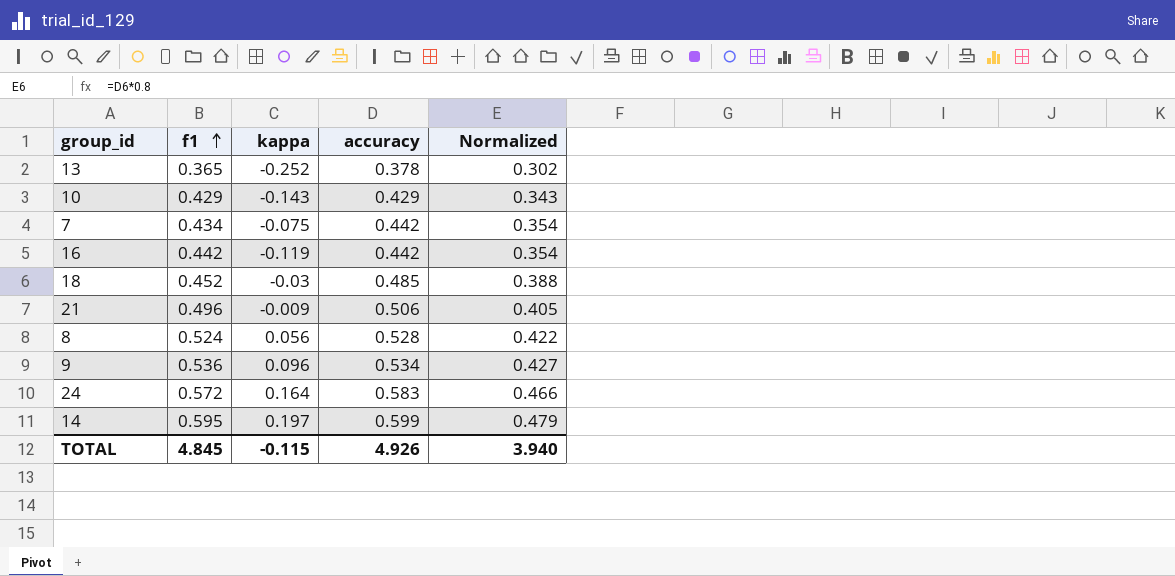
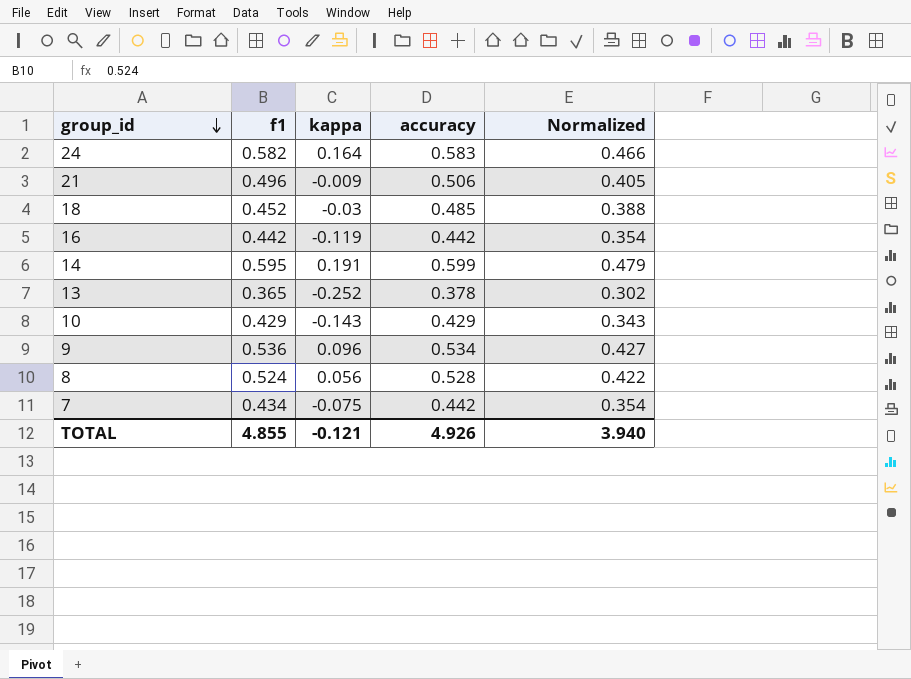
row order: f1 ascending -> group_id descending
24 | f1: 0.572 -> 0.582
14 | kappa: 0.197 -> 0.191
TOTAL | f1: 4.845 -> 4.855
TOTAL | kappa: -0.115 -> -0.121

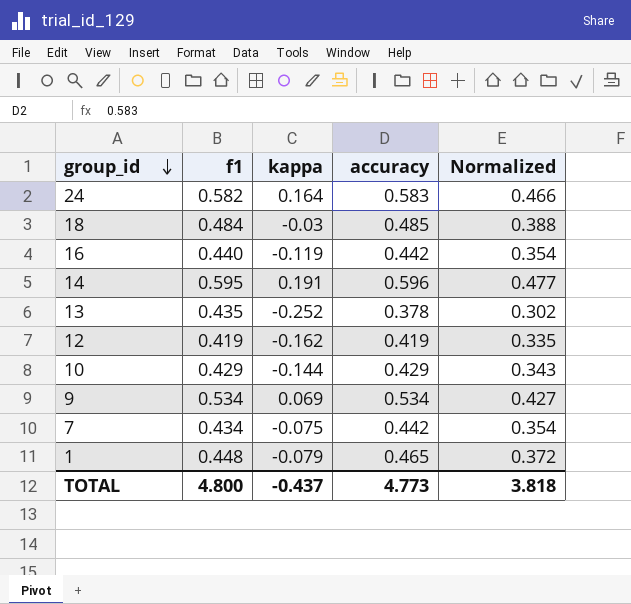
row 21: 0.496 | -0.009 | 0.506 | 0.405 -> none
row 8: 0.524 | 0.056 | 0.528 | 0.422 -> none
18 | f1: 0.452 -> 0.484
16 | f1: 0.442 -> 0.440
14 | accuracy: 0.599 -> 0.596
14 | Normalized: 0.479 -> 0.477
13 | f1: 0.365 -> 0.435
row 12: none -> 0.419 | -0.162 | 0.419 | 0.335
10 | kappa: -0.143 -> -0.144
9 | f1: 0.536 -> 0.534
9 | kappa: 0.096 -> 0.069
row 1: none -> 0.448 | -0.079 | 0.465 | 0.372
TOTAL | f1: 4.855 -> 4.800
TOTAL | kappa: -0.121 -> -0.437
TOTAL | accuracy: 4.926 -> 4.773
TOTAL | Normalized: 3.940 -> 3.818

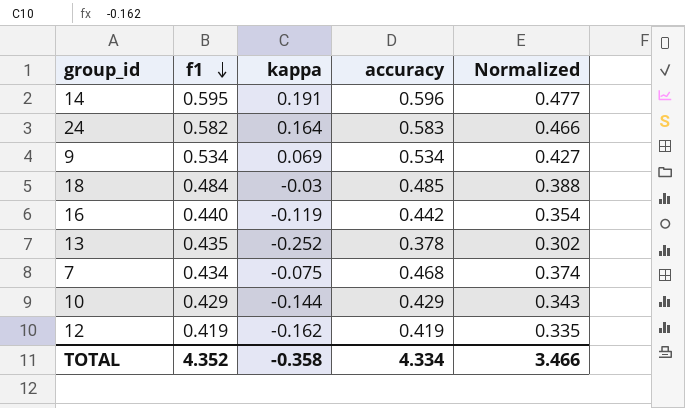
row order: group_id descending -> f1 descending
row 1: 0.448 | -0.079 | 0.465 | 0.372 -> none
7 | accuracy: 0.442 -> 0.468
7 | Normalized: 0.354 -> 0.374
TOTAL | f1: 4.800 -> 4.352
TOTAL | kappa: -0.437 -> -0.358
TOTAL | accuracy: 4.773 -> 4.334
TOTAL | Normalized: 3.818 -> 3.466

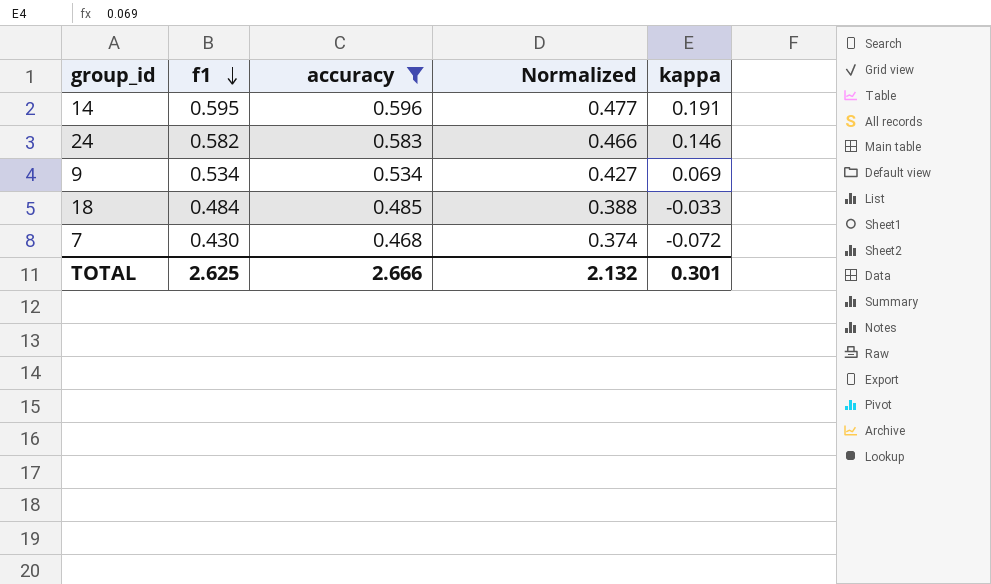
filter: none -> accuracy >= 0.468
column kappa | position: 3 -> 5
24 | kappa: 0.164 -> 0.146
18 | kappa: -0.03 -> -0.033
7 | f1: 0.434 -> 0.430
7 | kappa: -0.075 -> -0.072
TOTAL | f1: 4.352 -> 2.625
TOTAL | accuracy: 4.334 -> 2.666
TOTAL | Normalized: 3.466 -> 2.132
TOTAL | kappa: -0.358 -> 0.301

